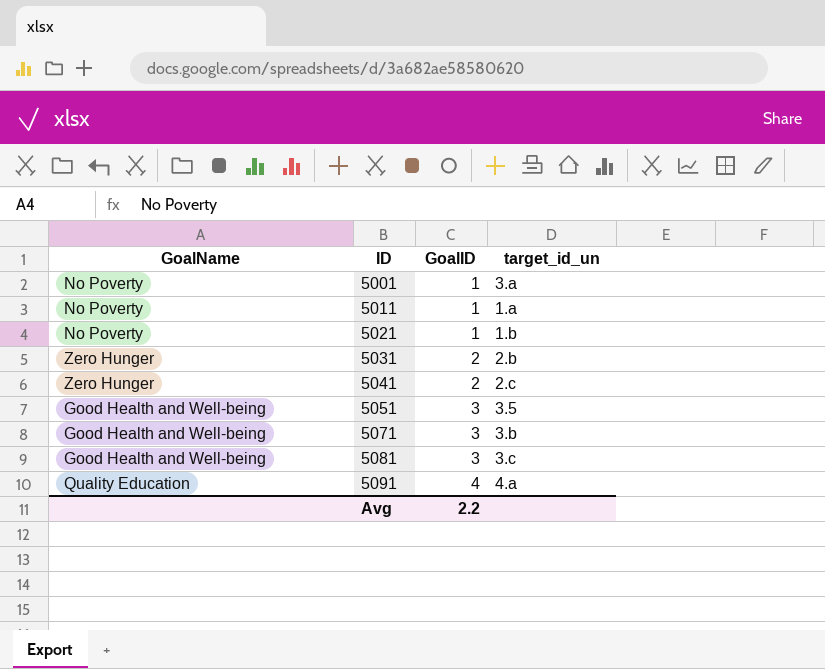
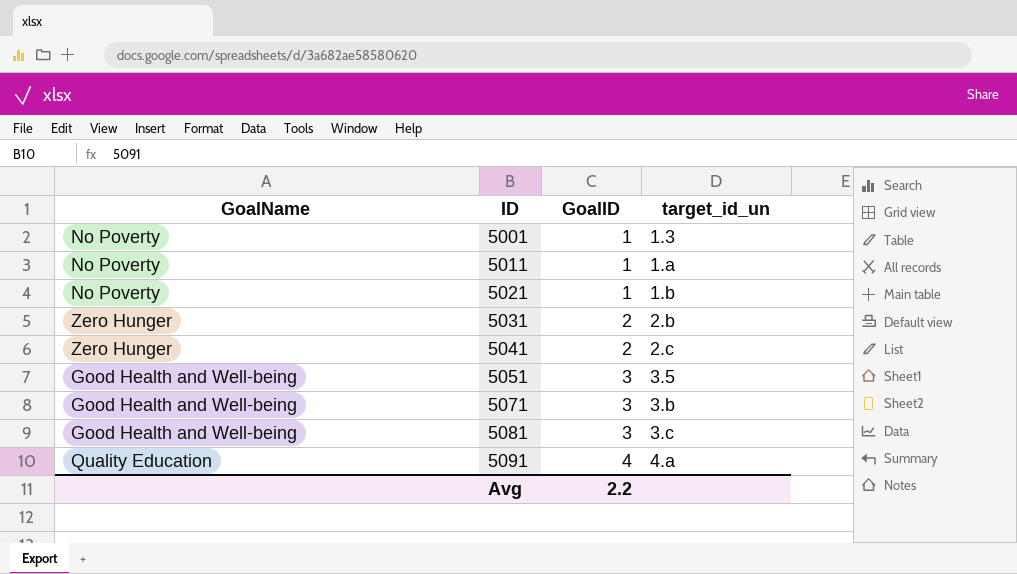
5001 | target_id_un: 3.a -> 1.3

